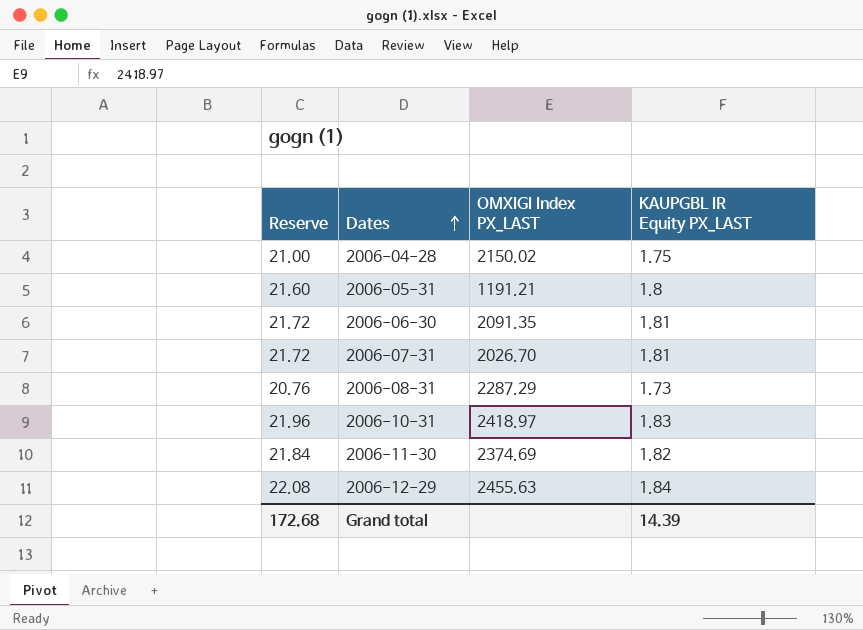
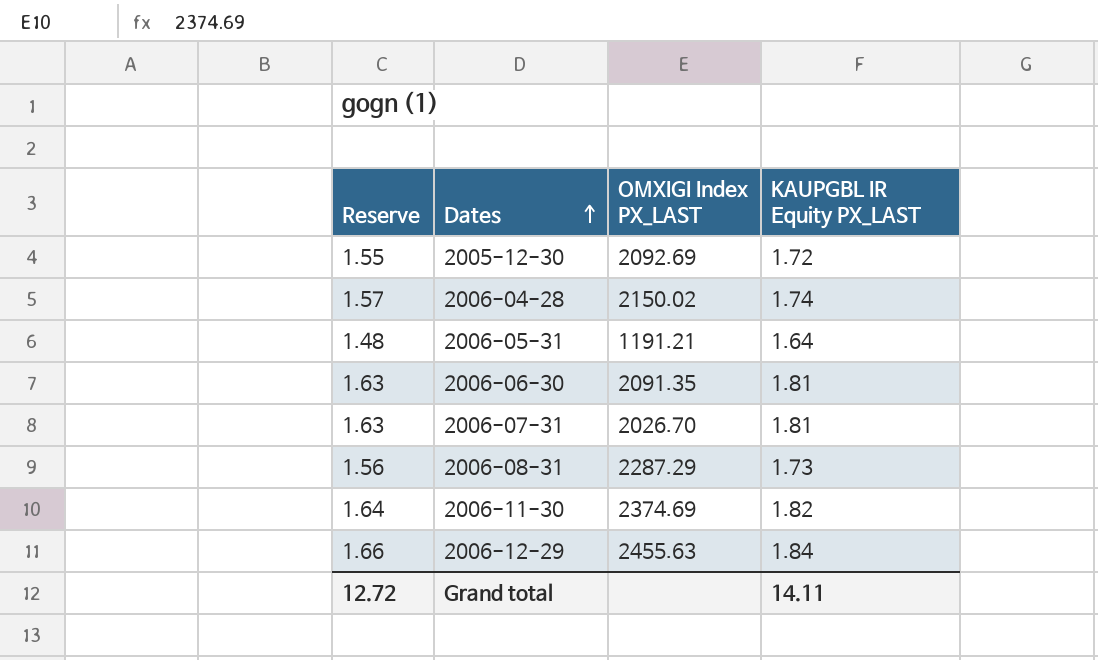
column Reserve | formula: [KAUPGBL IR Equity PX_LAST] * 12 -> [KAUPGBL IR Equity PX_LAST] * 0.9
row 2006-10-31: 21.96 | 2418.97 | 1.83 -> none
row 2005-12-30: none -> 1.55 | 2092.69 | 1.72
2006-04-28 | KAUPGBL IR Equity PX_LAST: 1.75 -> 1.74
2006-05-31 | KAUPGBL IR Equity PX_LAST: 1.8 -> 1.64
Grand total | Reserve: 172.68 -> 12.72
Grand total | KAUPGBL IR Equity PX_LAST: 14.39 -> 14.11

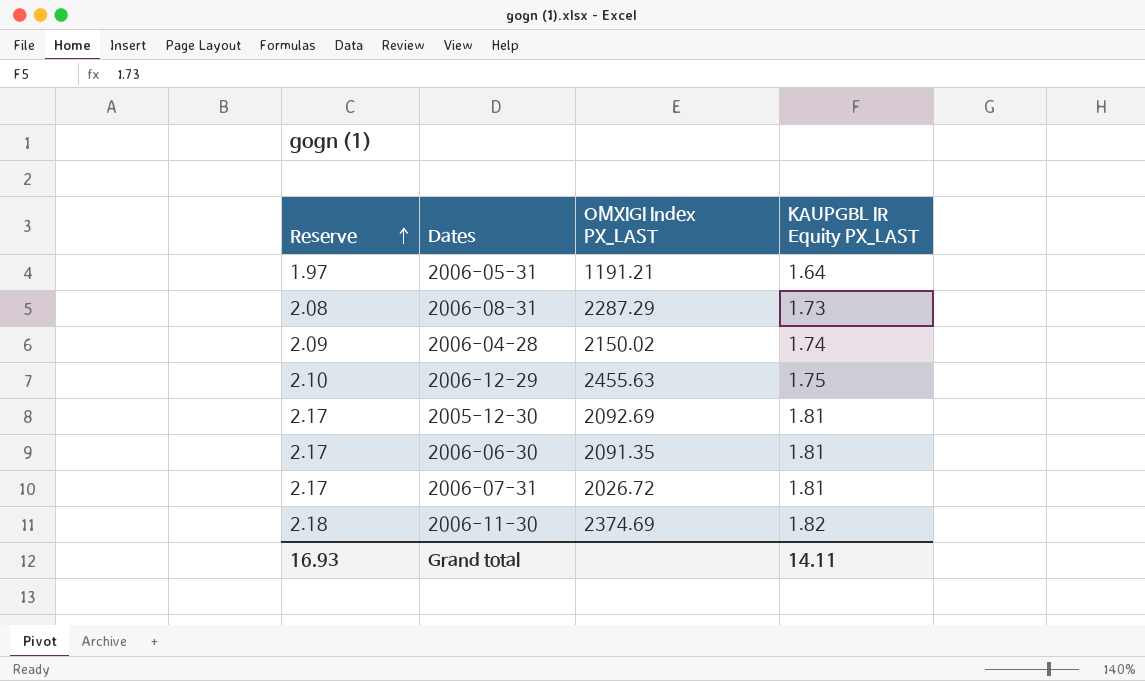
row order: Dates ascending -> Reserve ascending
column Reserve | formula: [KAUPGBL IR Equity PX_LAST] * 0.9 -> [KAUPGBL IR Equity PX_LAST] * 1.2
2006-12-29 | KAUPGBL IR Equity PX_LAST: 1.84 -> 1.75
2005-12-30 | KAUPGBL IR Equity PX_LAST: 1.72 -> 1.81
2006-07-31 | OMXIGI Index PX_LAST: 2026.70 -> 2026.72
Grand total | Reserve: 12.72 -> 16.93

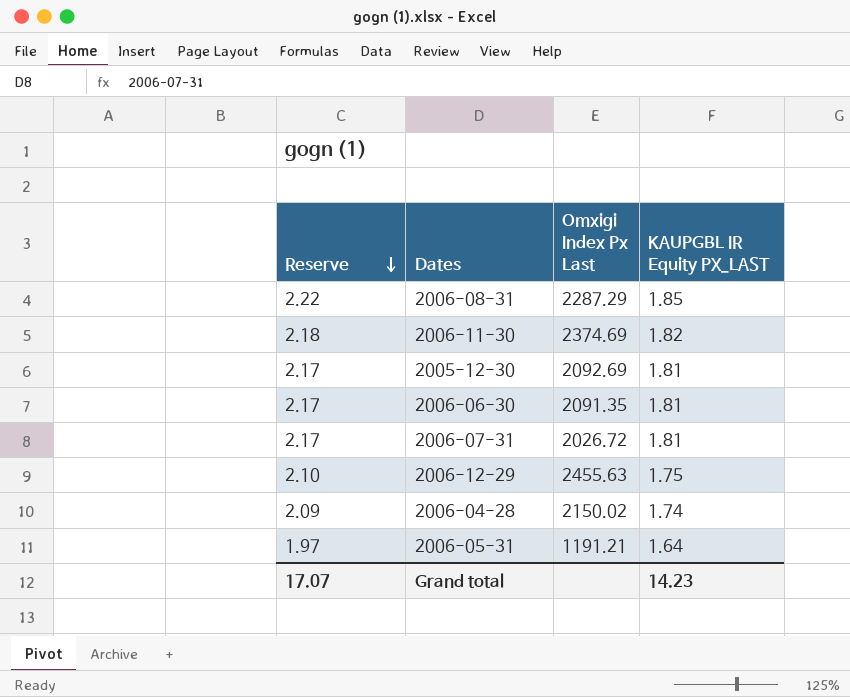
row order: Reserve ascending -> Reserve descending
column name: OMXIGI Index PX_LAST -> Omxigi Index Px Last
2006-08-31 | Reserve: 2.08 -> 2.22
2006-08-31 | KAUPGBL IR Equity PX_LAST: 1.73 -> 1.85
Grand total | Reserve: 16.93 -> 17.07
Grand total | KAUPGBL IR Equity PX_LAST: 14.11 -> 14.23

